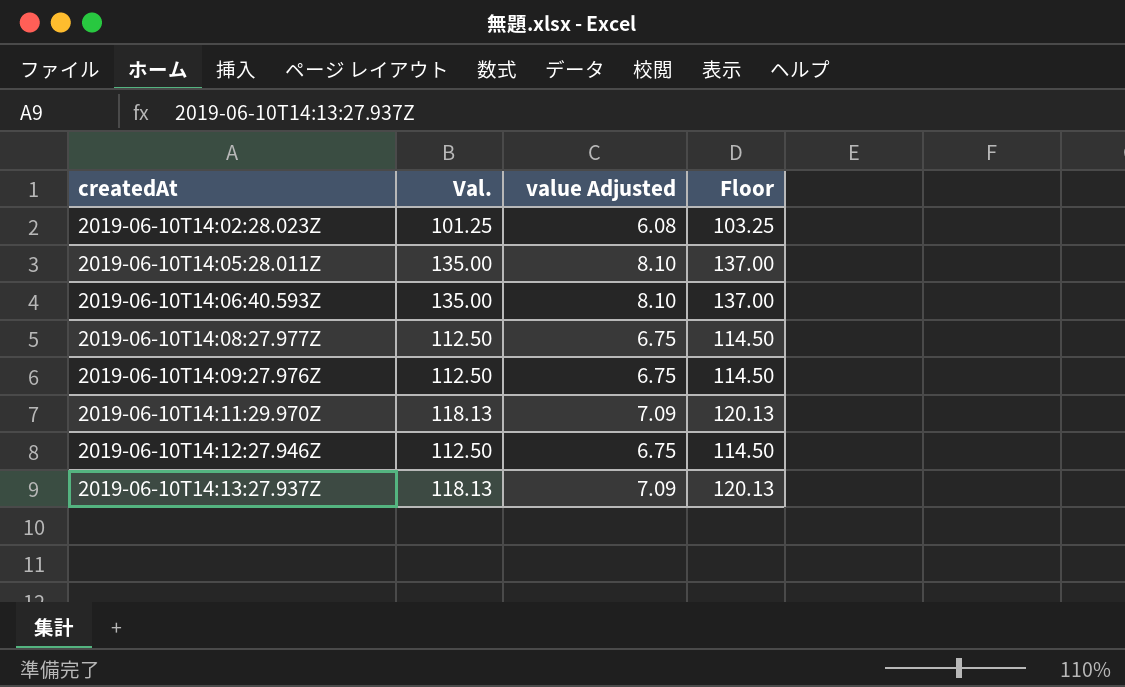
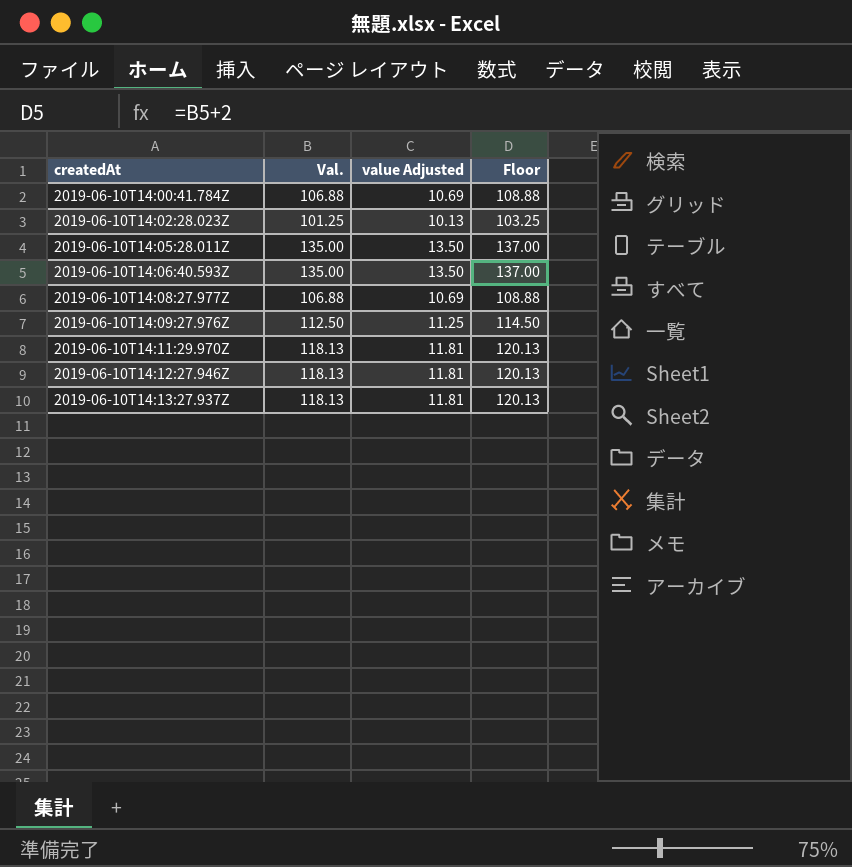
column value Adjusted | formula: [Val.] * 0.06 -> [Val.] * 0.1
row 2019-06-10T14:00:41.784Z: none -> 106.88 | 10.69 | 108.88
2019-06-10T14:08:27.977Z | Val.: 112.50 -> 106.88
2019-06-10T14:08:27.977Z | Floor: 114.50 -> 108.88
2019-06-10T14:12:27.946Z | Val.: 112.50 -> 118.13
2019-06-10T14:12:27.946Z | Floor: 114.50 -> 120.13

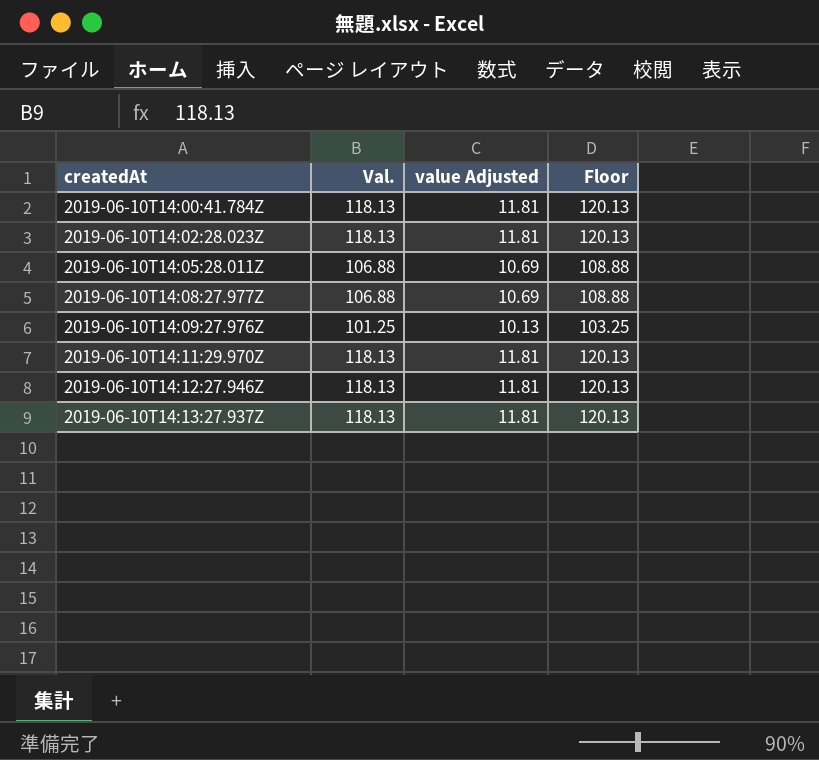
row 2019-06-10T14:06:40.593Z: 135.00 | 13.50 | 137.00 -> none
2019-06-10T14:00:41.784Z | Val.: 106.88 -> 118.13
2019-06-10T14:00:41.784Z | value Adjusted: 10.69 -> 11.81
2019-06-10T14:00:41.784Z | Floor: 108.88 -> 120.13
2019-06-10T14:02:28.023Z | Val.: 101.25 -> 118.13
2019-06-10T14:02:28.023Z | value Adjusted: 10.13 -> 11.81
2019-06-10T14:02:28.023Z | Floor: 103.25 -> 120.13
2019-06-10T14:05:28.011Z | Val.: 135.00 -> 106.88
2019-06-10T14:05:28.011Z | value Adjusted: 13.50 -> 10.69
2019-06-10T14:05:28.011Z | Floor: 137.00 -> 108.88
2019-06-10T14:09:27.976Z | Val.: 112.50 -> 101.25
2019-06-10T14:09:27.976Z | value Adjusted: 11.25 -> 10.13
2019-06-10T14:09:27.976Z | Floor: 114.50 -> 103.25

